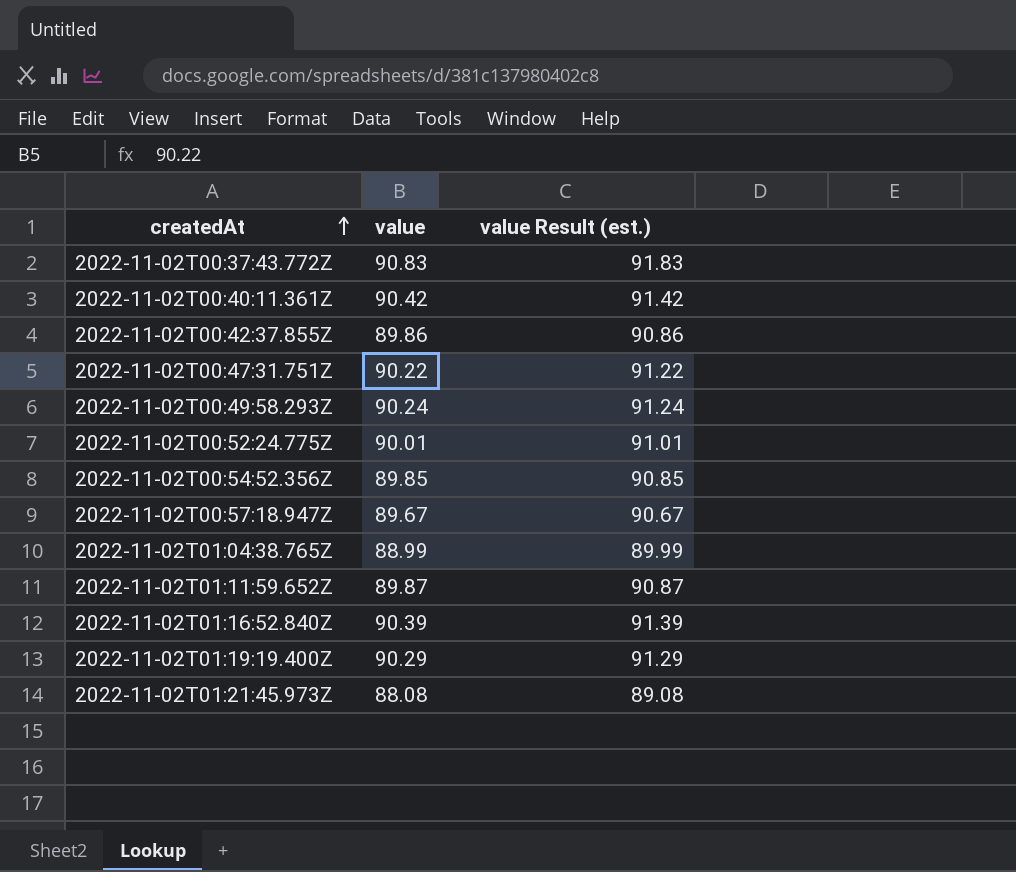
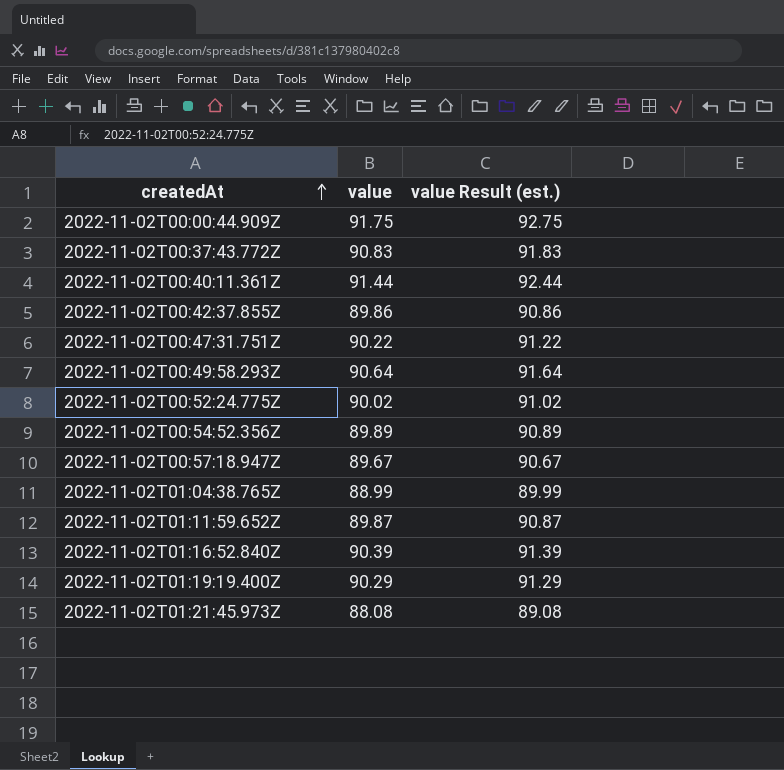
row 2022-11-02T00:00:44.909Z: none -> 91.75 | 92.75
2022-11-02T00:40:11.361Z | value: 90.42 -> 91.44
2022-11-02T00:40:11.361Z | value Result (est.): 91.42 -> 92.44
2022-11-02T00:49:58.293Z | value: 90.24 -> 90.64
2022-11-02T00:49:58.293Z | value Result (est.): 91.24 -> 91.64
2022-11-02T00:52:24.775Z | value: 90.01 -> 90.02
2022-11-02T00:52:24.775Z | value Result (est.): 91.01 -> 91.02
2022-11-02T00:54:52.356Z | value: 89.85 -> 89.89
2022-11-02T00:54:52.356Z | value Result (est.): 90.85 -> 90.89

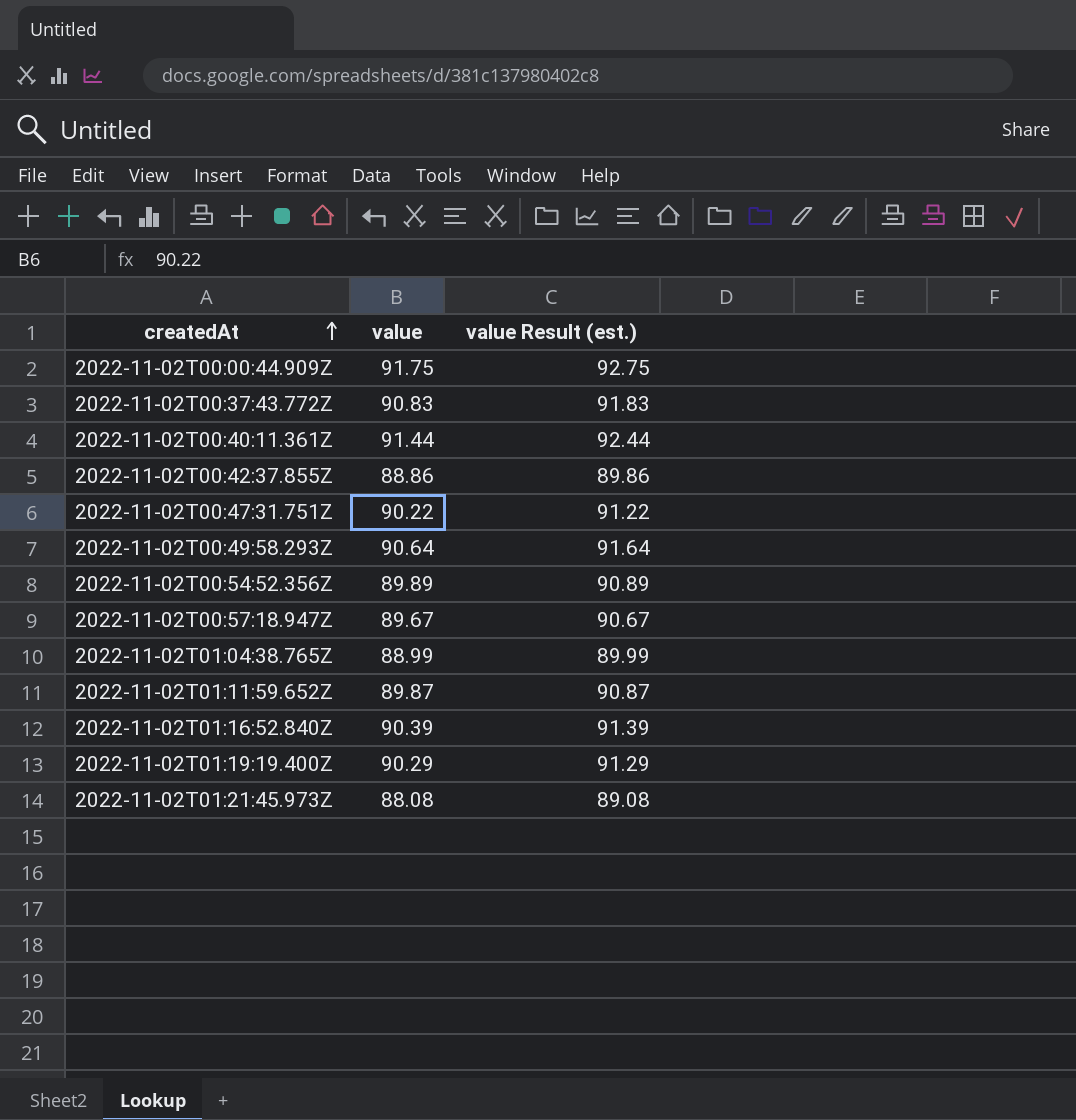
row 2022-11-02T00:52:24.775Z: 90.02 | 91.02 -> none
2022-11-02T00:42:37.855Z | value: 89.86 -> 88.86
2022-11-02T00:42:37.855Z | value Result (est.): 90.86 -> 89.86

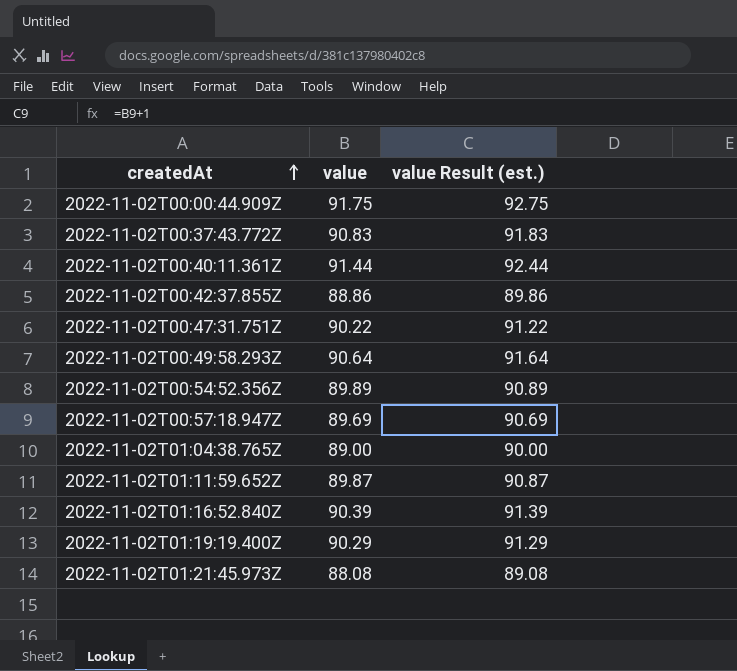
2022-11-02T00:57:18.947Z | value: 89.67 -> 89.69
2022-11-02T00:57:18.947Z | value Result (est.): 90.67 -> 90.69
2022-11-02T01:04:38.765Z | value: 88.99 -> 89.00
2022-11-02T01:04:38.765Z | value Result (est.): 89.99 -> 90.00

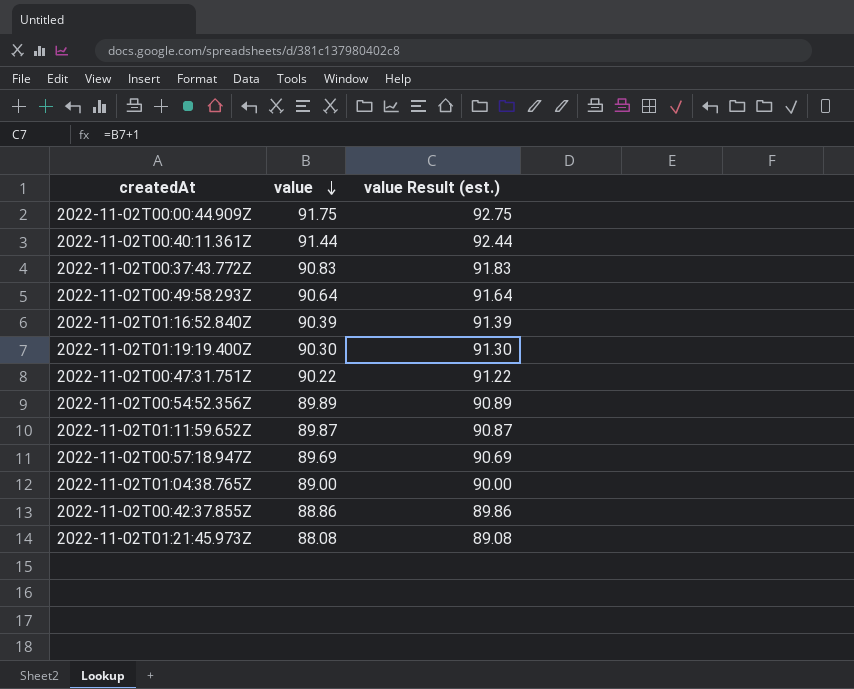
row order: createdAt ascending -> value descending
2022-11-02T01:19:19.400Z | value: 90.29 -> 90.30
2022-11-02T01:19:19.400Z | value Result (est.): 91.29 -> 91.30

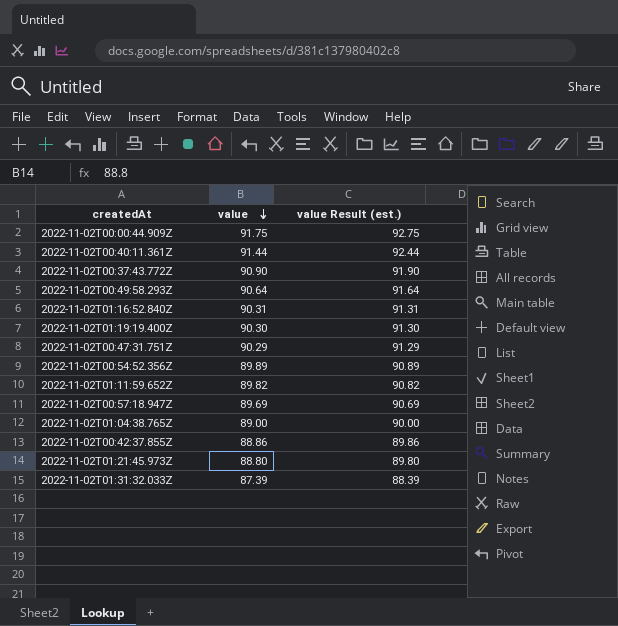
2022-11-02T00:37:43.772Z | value: 90.83 -> 90.90
2022-11-02T00:37:43.772Z | value Result (est.): 91.83 -> 91.90
2022-11-02T01:16:52.840Z | value: 90.39 -> 90.31
2022-11-02T01:16:52.840Z | value Result (est.): 91.39 -> 91.31
2022-11-02T00:47:31.751Z | value: 90.22 -> 90.29
2022-11-02T00:47:31.751Z | value Result (est.): 91.22 -> 91.29
2022-11-02T01:11:59.652Z | value: 89.87 -> 89.82
2022-11-02T01:11:59.652Z | value Result (est.): 90.87 -> 90.82
2022-11-02T01:21:45.973Z | value: 88.08 -> 88.80
2022-11-02T01:21:45.973Z | value Result (est.): 89.08 -> 89.80
row 2022-11-02T01:31:32.033Z: none -> 87.39 | 88.39

